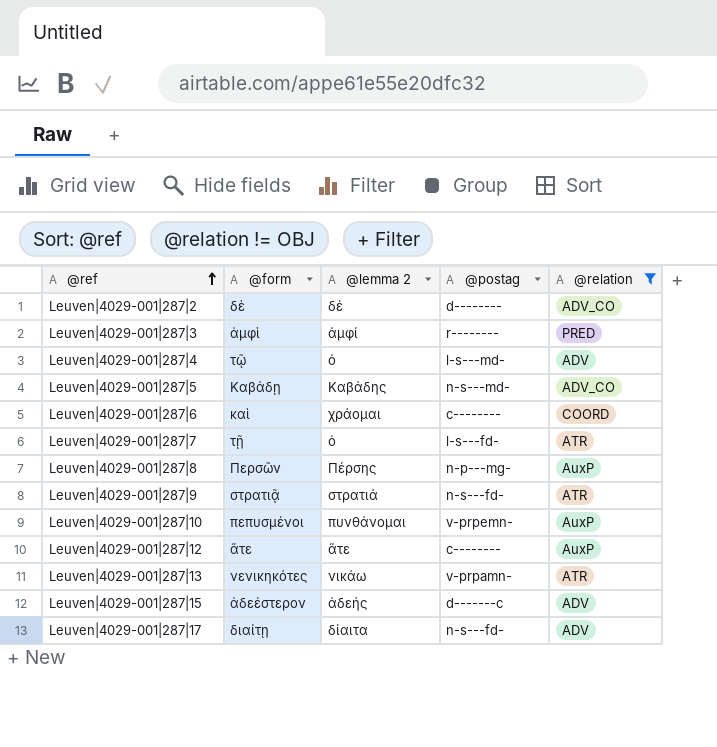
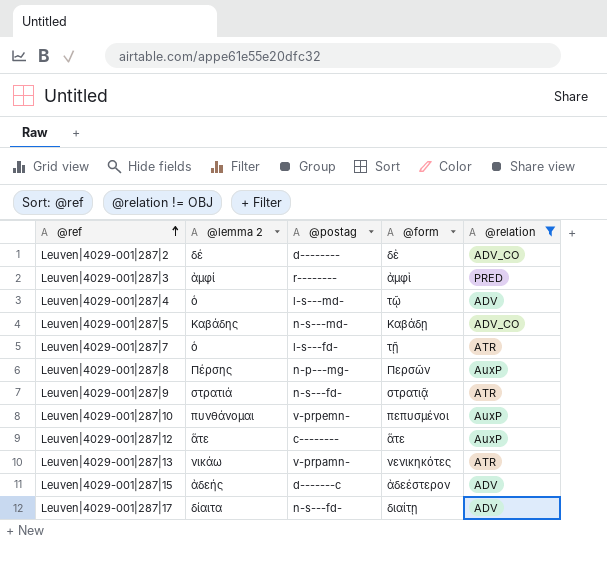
column @form | position: 2 -> 4
row Leuven|4029-001|287|6: καὶ | χράομαι | c-------- | COORD -> none

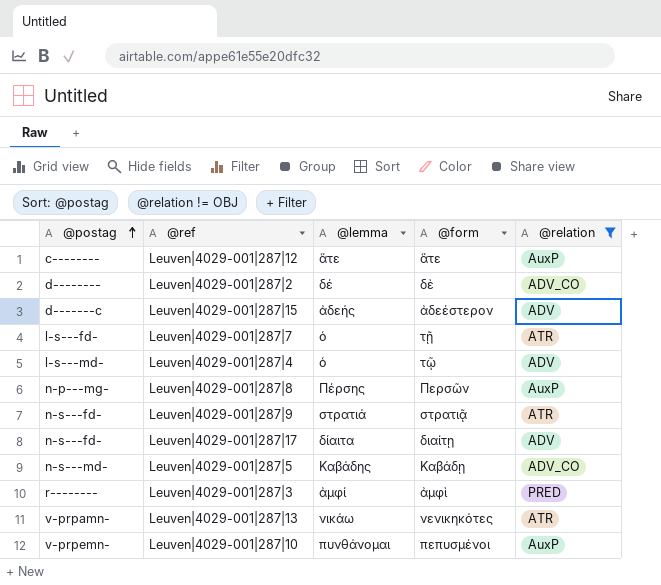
row order: @ref ascending -> @postag ascending
column @postag | position: 3 -> 1
column name: @lemma 2 -> @lemma

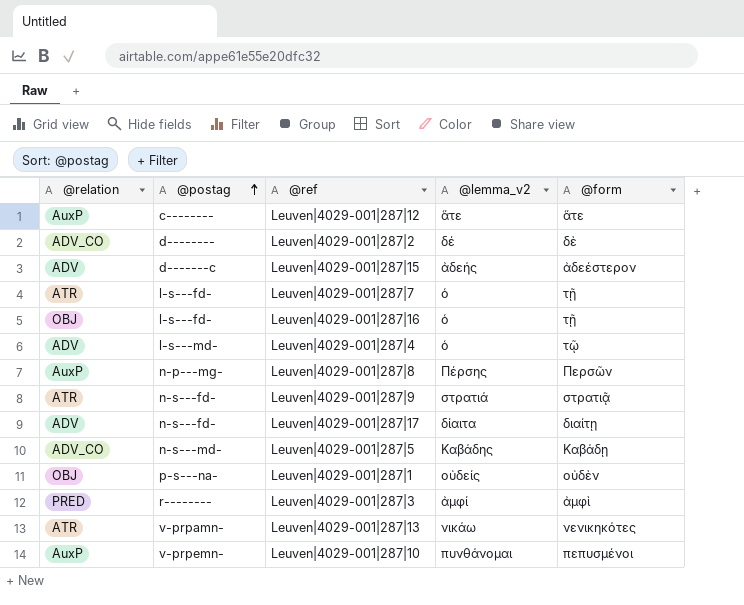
filter: @relation != OBJ -> none
column @relation | position: 5 -> 1
column name: @lemma -> @lemma_v2

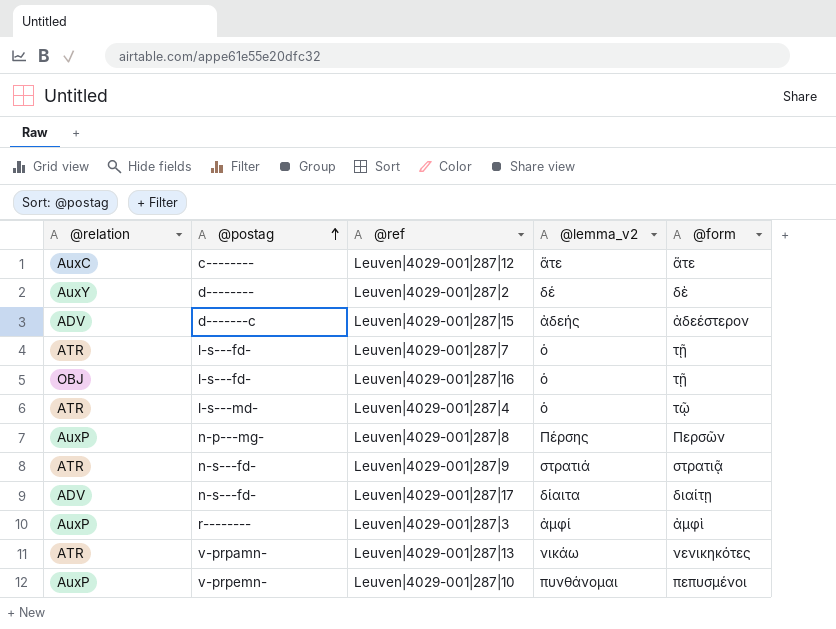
row Leuven|4029-001|287|5: ADV_CO | n-s---md- | Καβάδης | Καβάδῃ -> none
row Leuven|4029-001|287|1: OBJ | p-s---na- | οὐδείς | οὐδὲν -> none
Leuven|4029-001|287|12 | @relation: AuxP -> AuxC
Leuven|4029-001|287|2 | @relation: ADV_CO -> AuxY
Leuven|4029-001|287|4 | @relation: ADV -> ATR
Leuven|4029-001|287|3 | @relation: PRED -> AuxP

